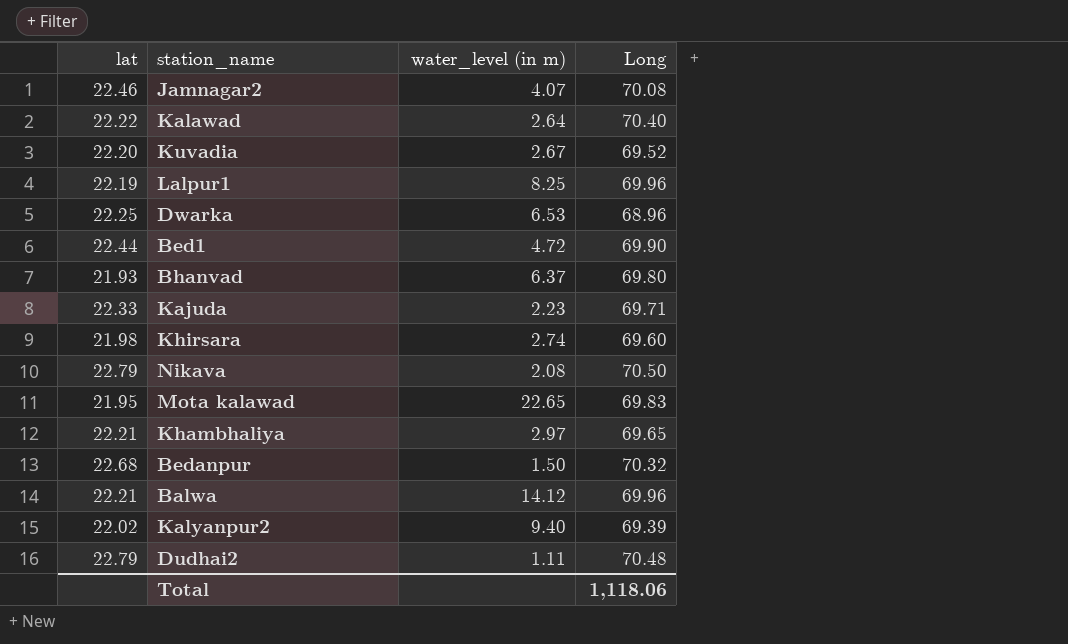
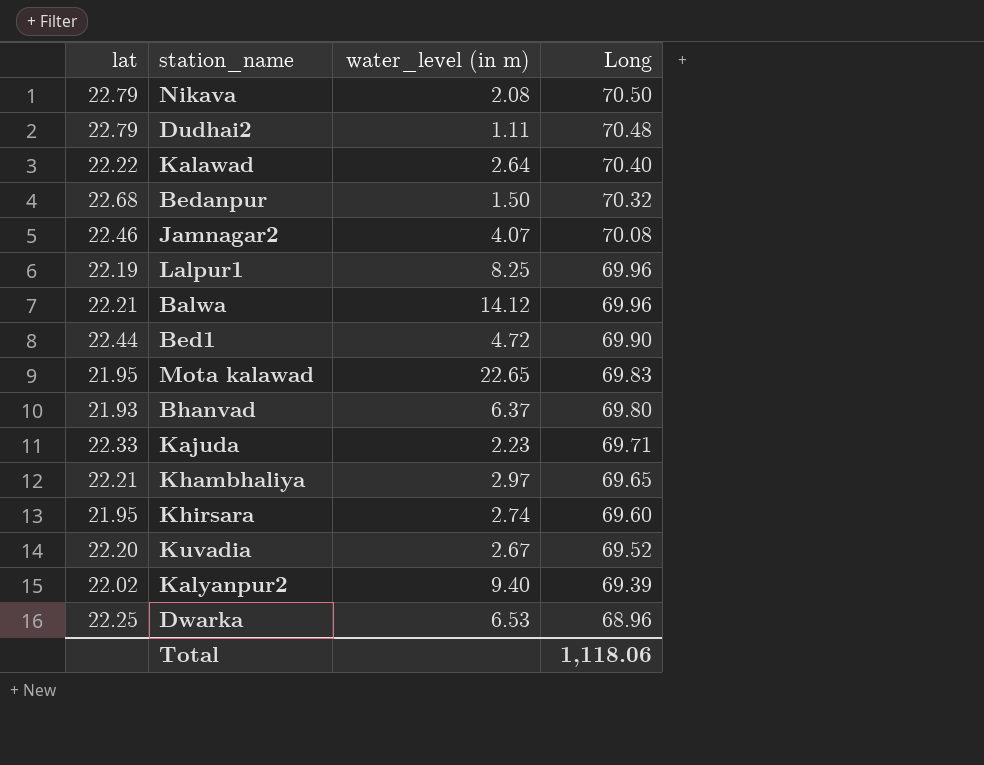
row order: none -> Long descending
Khirsara | lat: 21.98 -> 21.95

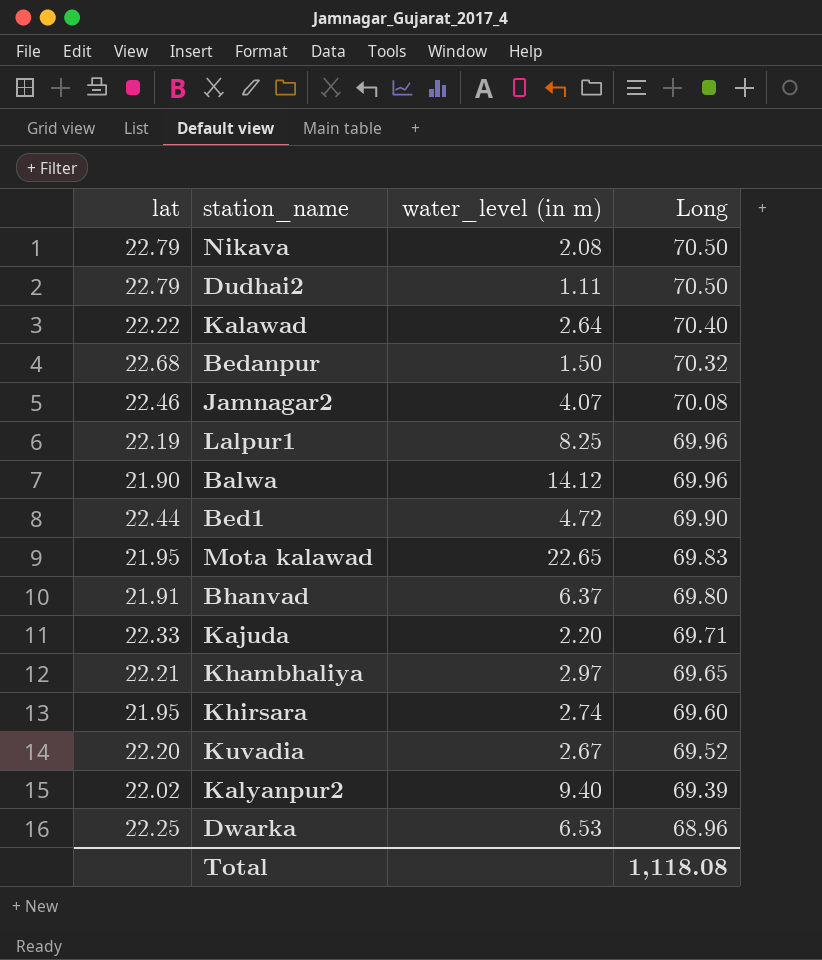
Dudhai2 | Long: 70.48 -> 70.50
Balwa | lat: 22.21 -> 21.90
Bhanvad | lat: 21.93 -> 21.91
Kajuda | water_level (in m): 2.23 -> 2.20
Total | Long: 1,118.06 -> 1,118.08

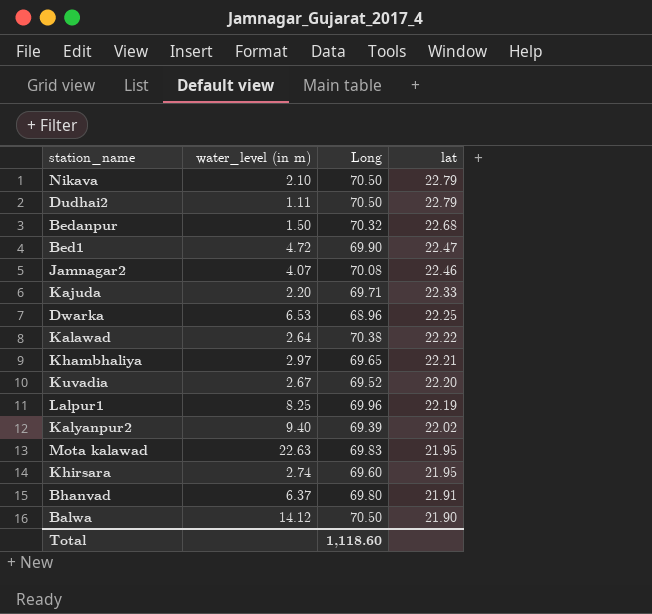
row order: Long descending -> lat descending
column lat | position: 1 -> 4
Nikava | water_level (in m): 2.08 -> 2.10
Bed1 | lat: 22.44 -> 22.47
Kalawad | Long: 70.40 -> 70.38
Mota kalawad | water_level (in m): 22.65 -> 22.63
Balwa | Long: 69.96 -> 70.50
Total | Long: 1,118.08 -> 1,118.60

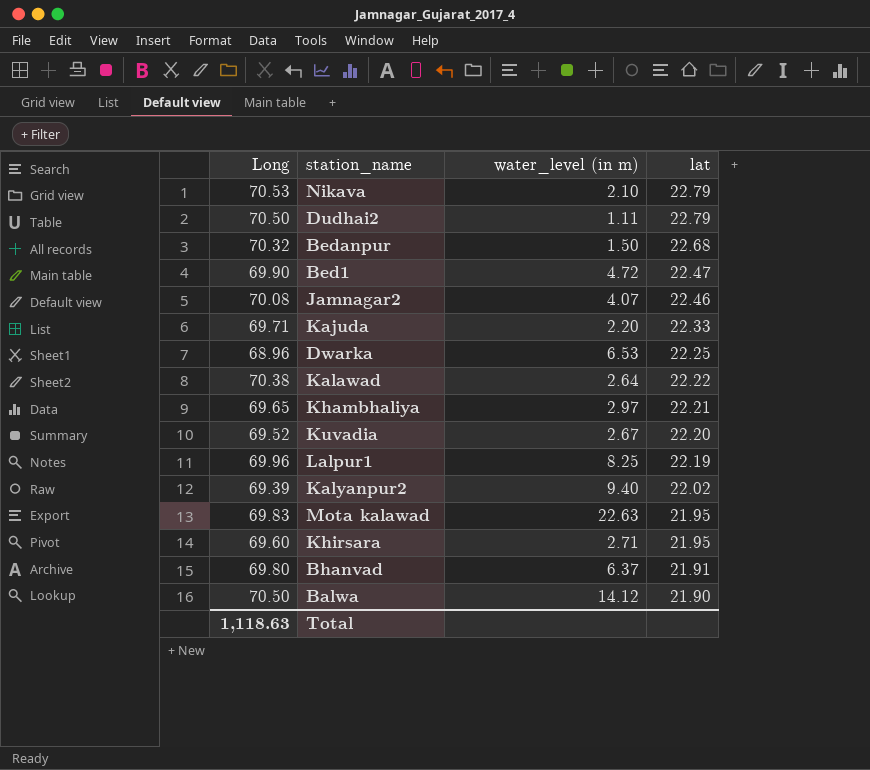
column Long | position: 3 -> 1
Nikava | Long: 70.50 -> 70.53
Khirsara | water_level (in m): 2.74 -> 2.71
Total | Long: 1,118.60 -> 1,118.63

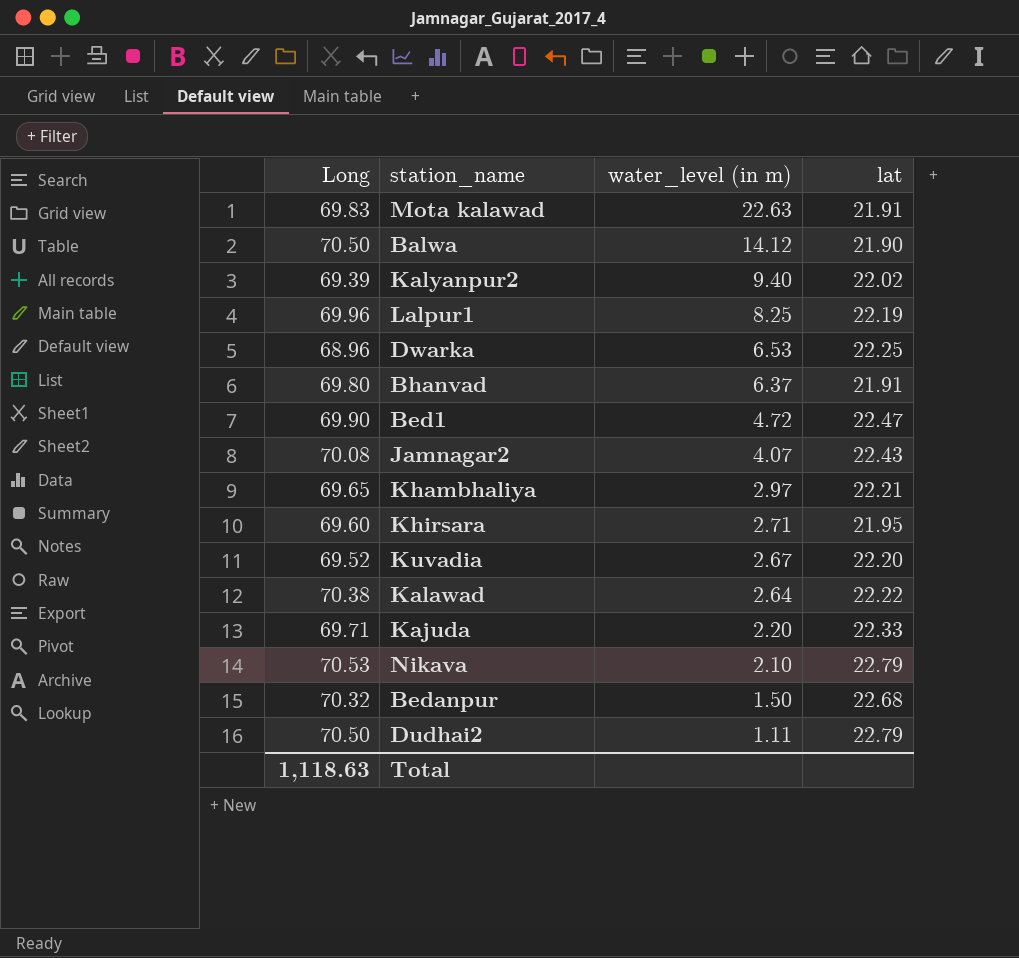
row order: lat descending -> water_level (in m) descending
Mota kalawad | lat: 21.95 -> 21.91
Jamnagar2 | lat: 22.46 -> 22.43

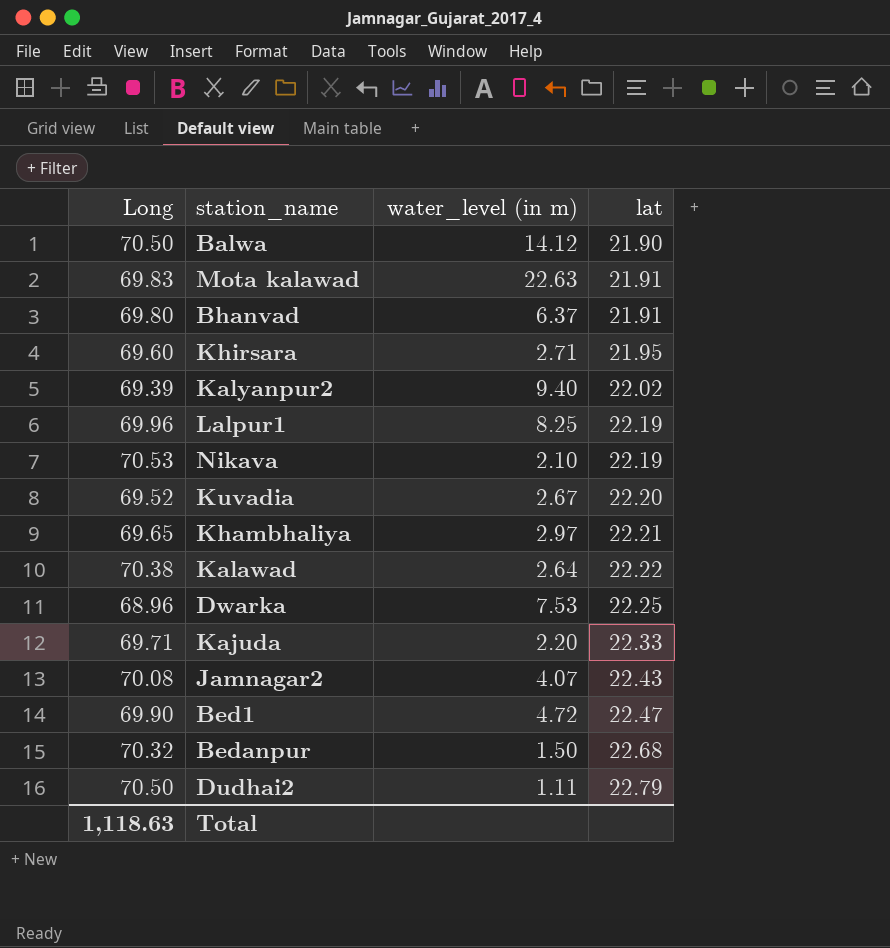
row order: water_level (in m) descending -> lat ascending
Nikava | lat: 22.79 -> 22.19
Dwarka | water_level (in m): 6.53 -> 7.53

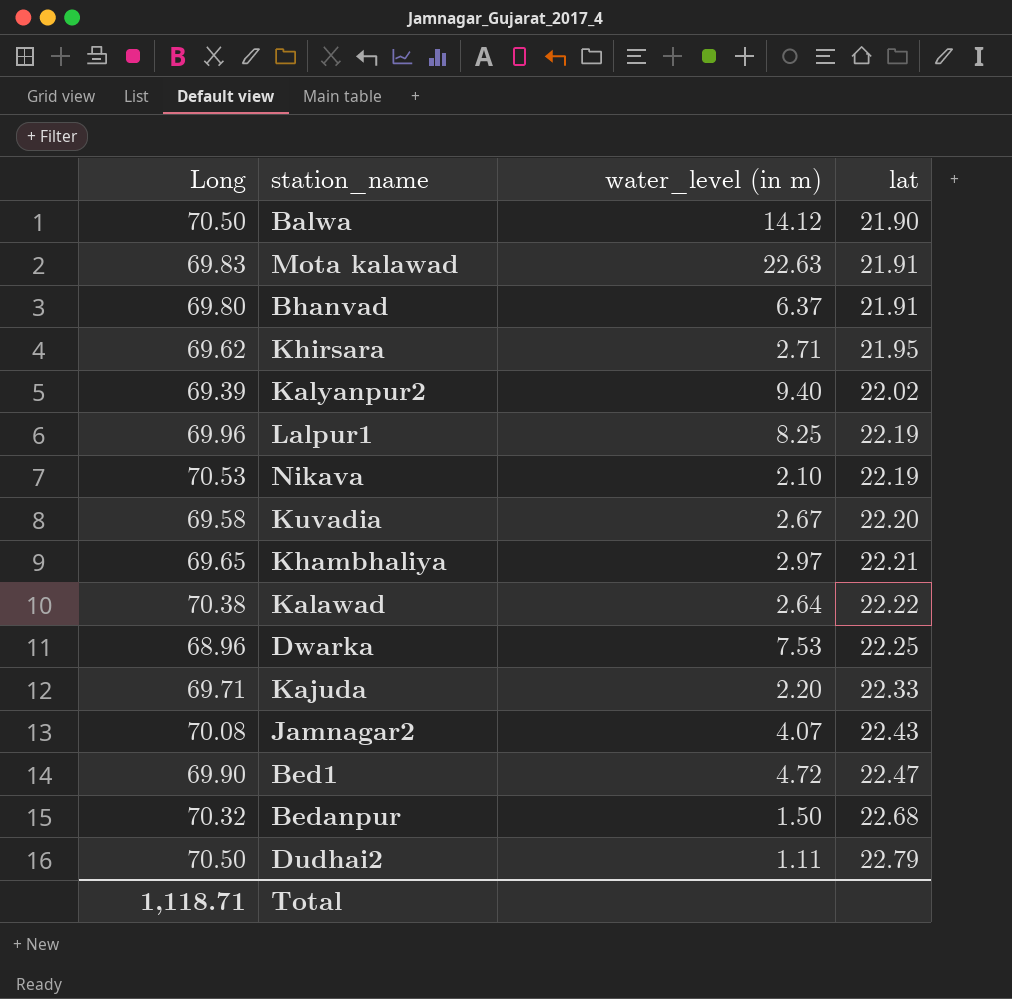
Khirsara | Long: 69.60 -> 69.62
Kuvadia | Long: 69.52 -> 69.58
Total | Long: 1,118.63 -> 1,118.71

